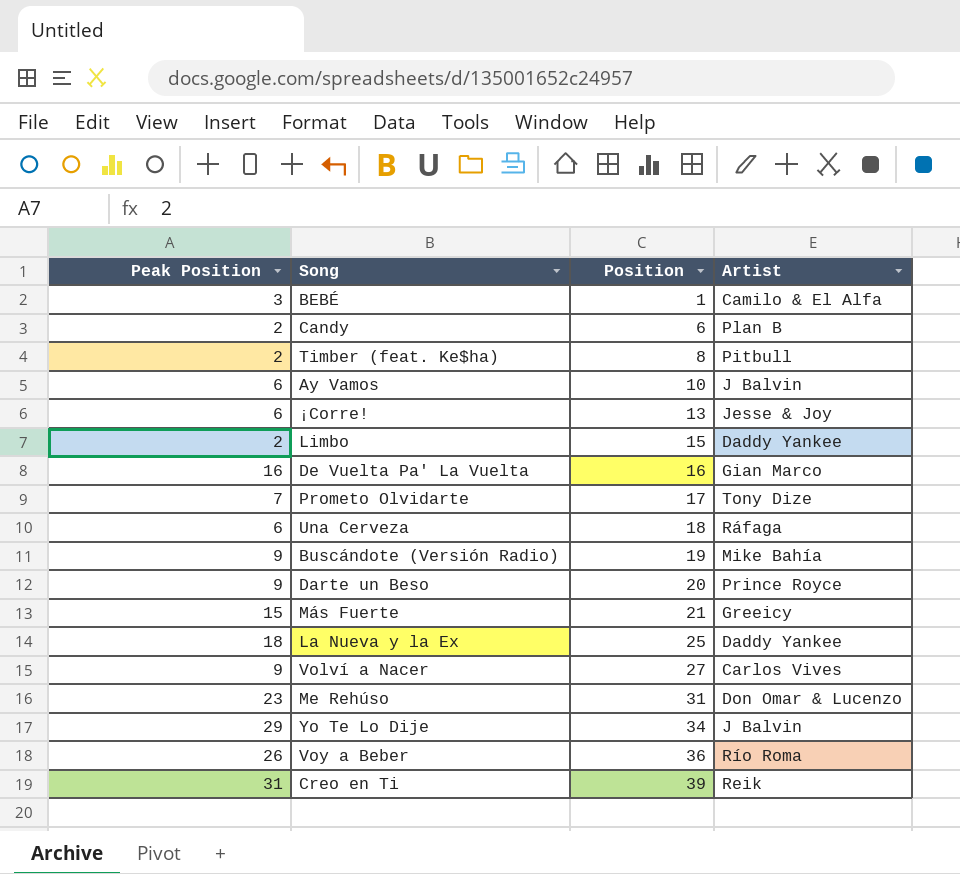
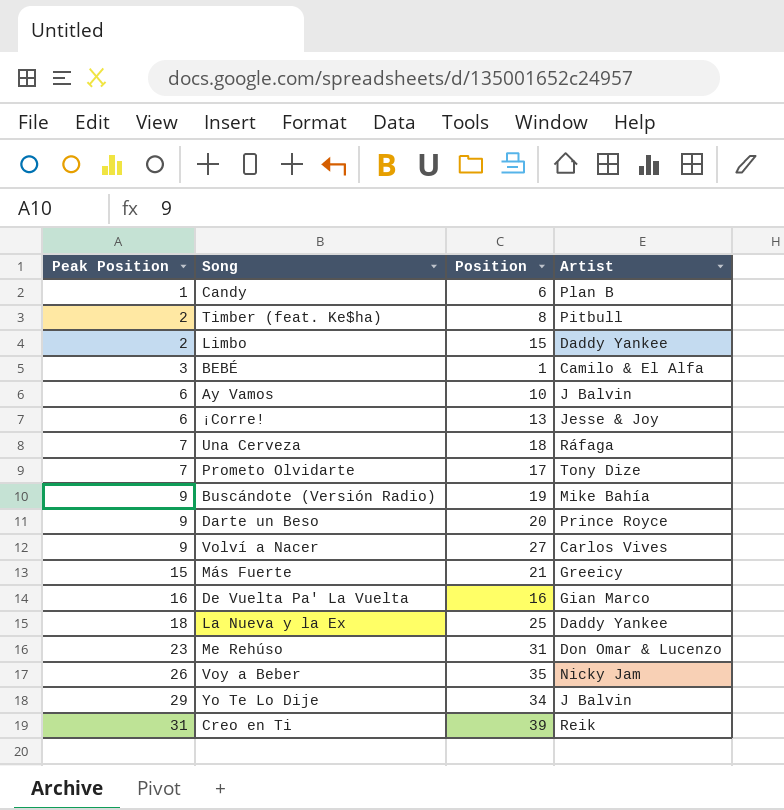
row order: Position ascending -> Peak Position ascending
Candy | Peak Position: 2 -> 1
Una Cerveza | Peak Position: 6 -> 7
Voy a Beber | Position: 36 -> 35
Voy a Beber | Artist: Río Roma -> Nicky Jam

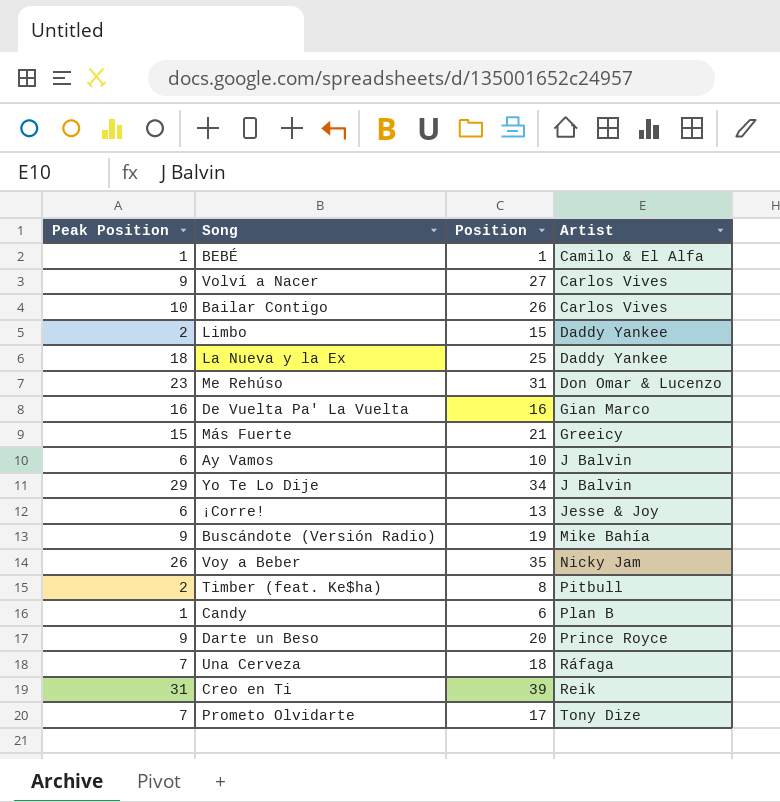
row order: Peak Position ascending -> Artist ascending
BEBÉ | Peak Position: 3 -> 1
row Bailar Contigo: none -> 10 | 26 | Carlos Vives

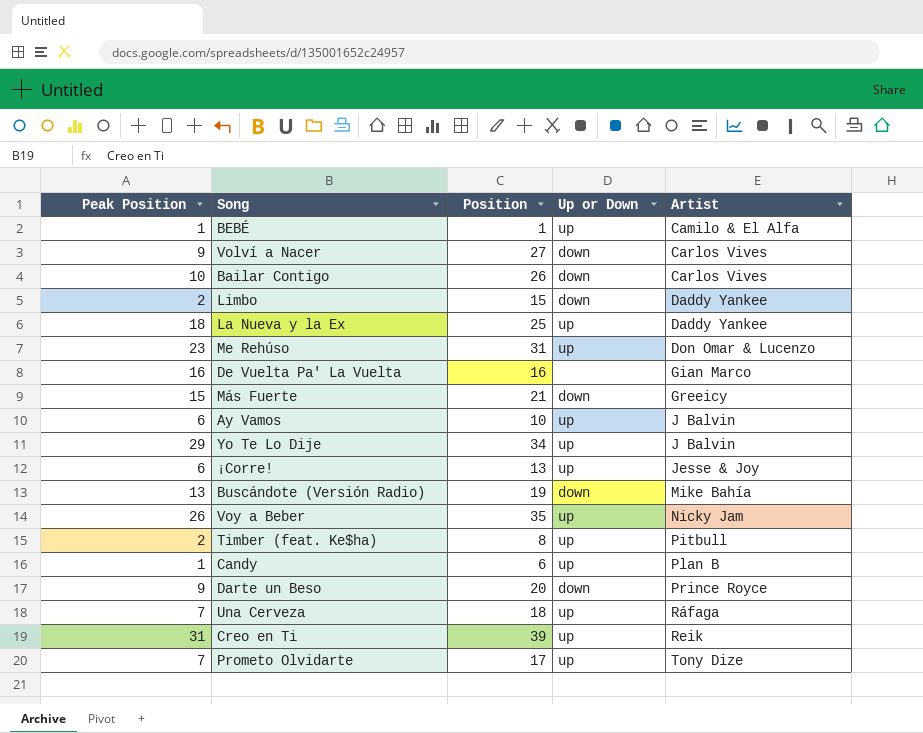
column Up or Down | position: none -> 4
Buscándote (Versión Radio) | Peak Position: 9 -> 13

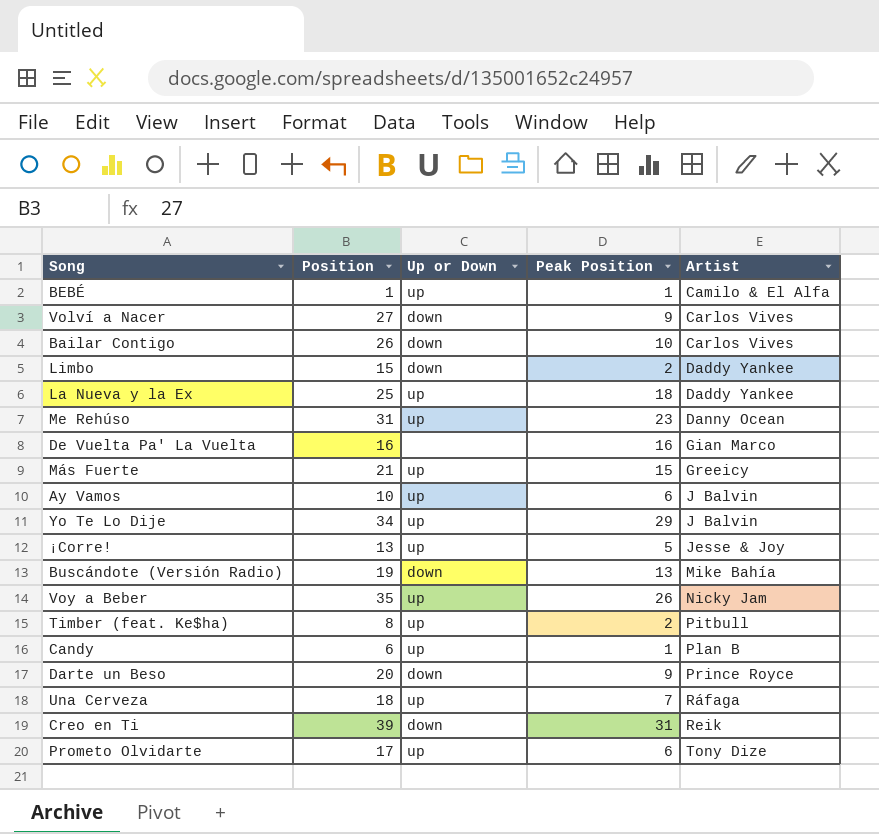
column Peak Position | position: 1 -> 4
Me Rehúso | Artist: Don Omar & Lucenzo -> Danny Ocean
Más Fuerte | Up or Down: down -> up
¡Corre! | Peak Position: 6 -> 5
Creo en Ti | Up or Down: up -> down
Prometo Olvidarte | Peak Position: 7 -> 6

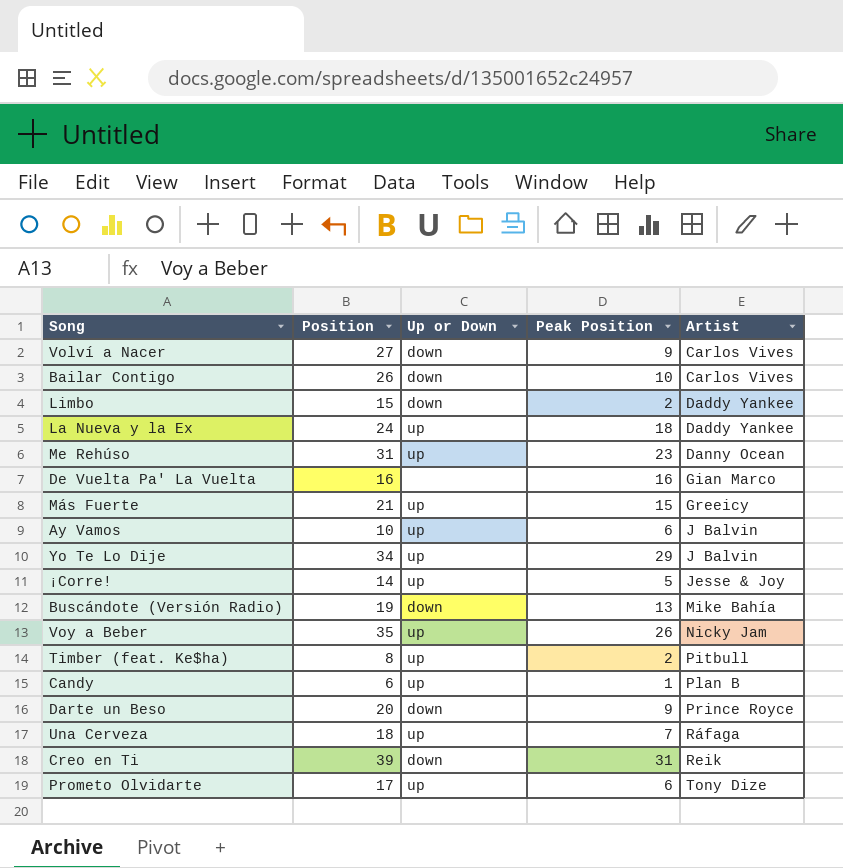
row BEBÉ: 1 | up | 1 | Camilo & El Alfa -> none
La Nueva y la Ex | Position: 25 -> 24
¡Corre! | Position: 13 -> 14

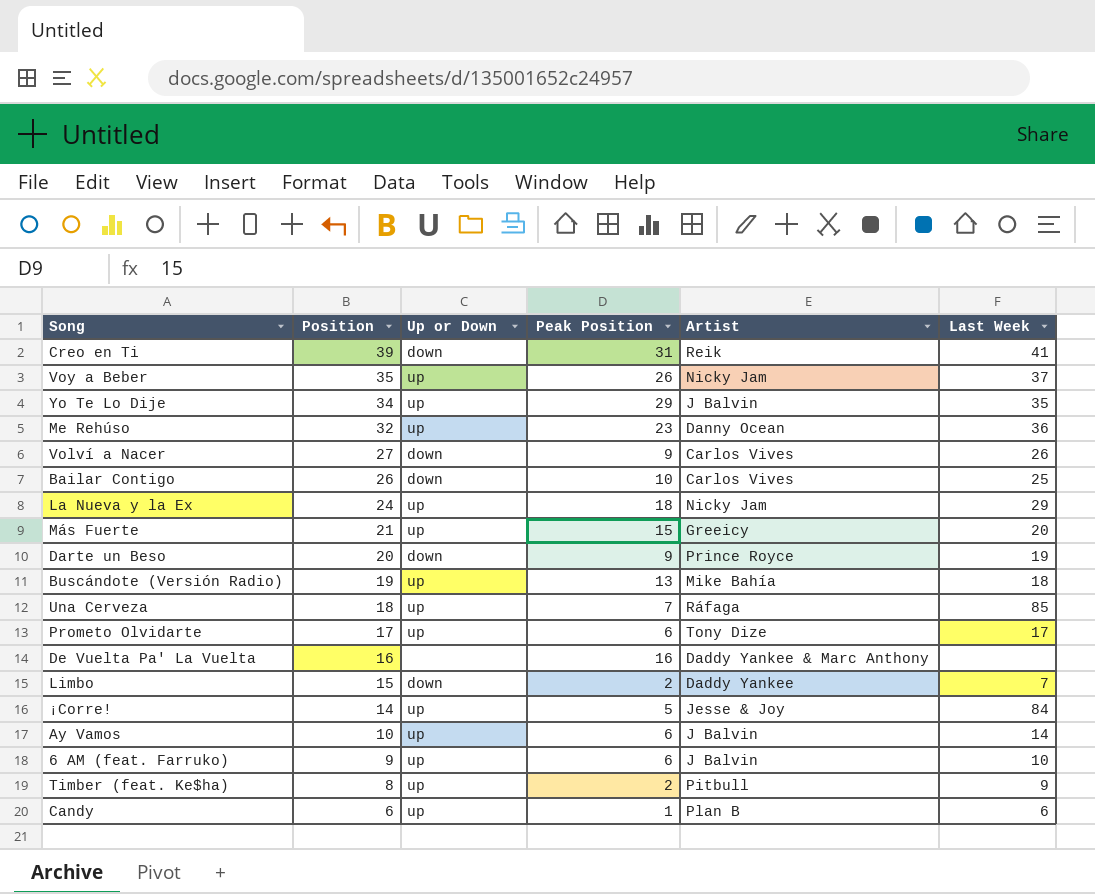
row order: Artist ascending -> Position descending
column Last Week | position: none -> 6
Me Rehúso | Position: 31 -> 32
La Nueva y la Ex | Artist: Daddy Yankee -> Nicky Jam
Buscándote (Versión Radio) | Up or Down: down -> up
De Vuelta Pa' La Vuelta | Artist: Gian Marco -> Daddy Yankee & Marc Anthony
row 6 AM (feat. Farruko): none -> 9 | up | 6 | J Balvin | 10

